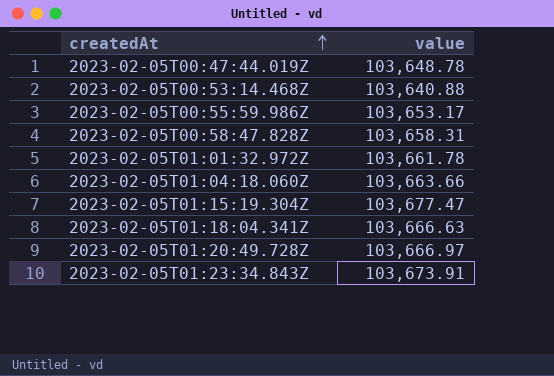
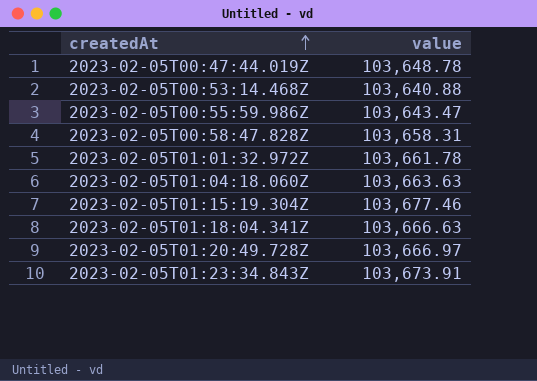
2023-02-05T00:55:59.986Z | value: 103,653.17 -> 103,643.47
2023-02-05T01:04:18.060Z | value: 103,663.66 -> 103,663.63
2023-02-05T01:15:19.304Z | value: 103,677.47 -> 103,677.46

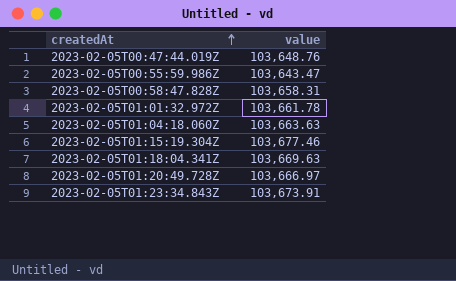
row 2023-02-05T00:53:14.468Z: 103,640.88 -> none
2023-02-05T00:47:44.019Z | value: 103,648.78 -> 103,648.76
2023-02-05T01:18:04.341Z | value: 103,666.63 -> 103,669.63

